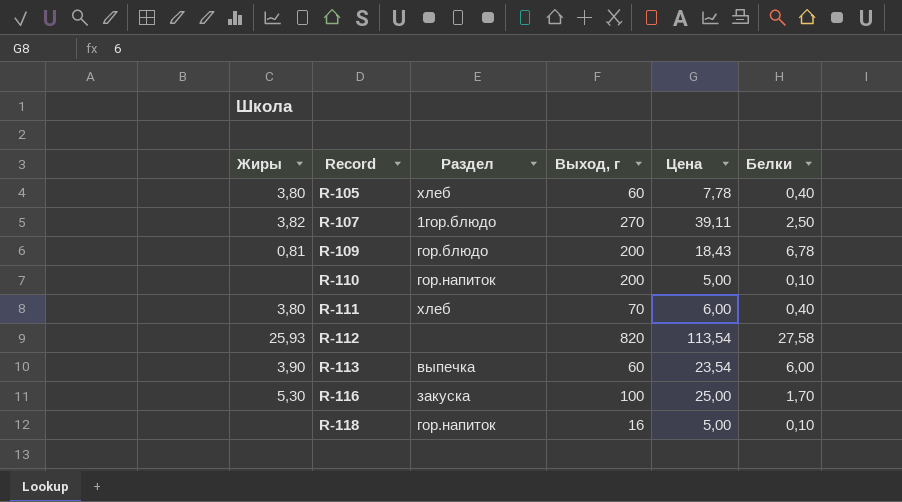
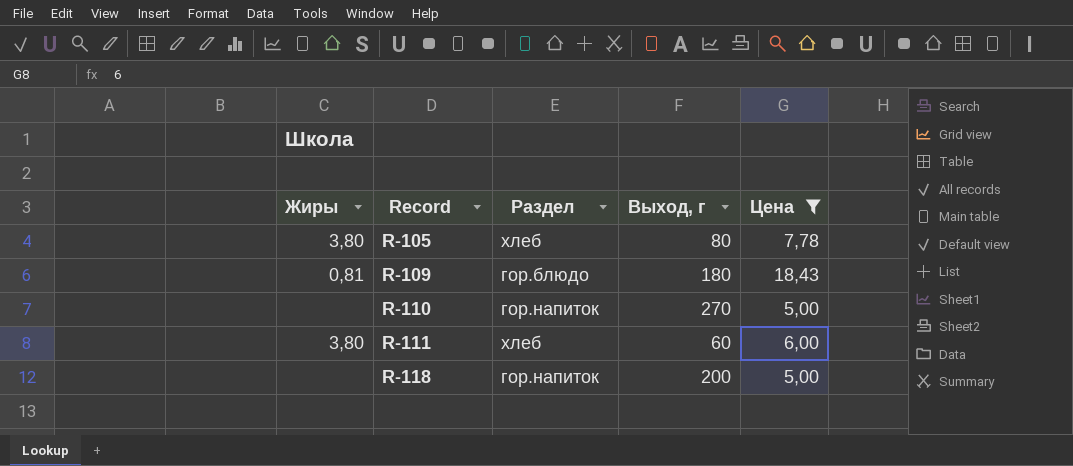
filter: none -> Цена <= 18,43
column Белки | position: 6 -> none
R-105 | Выход, г: 60 -> 80
R-109 | Выход, г: 200 -> 180
R-110 | Выход, г: 200 -> 270
R-111 | Выход, г: 70 -> 60
R-118 | Выход, г: 16 -> 200

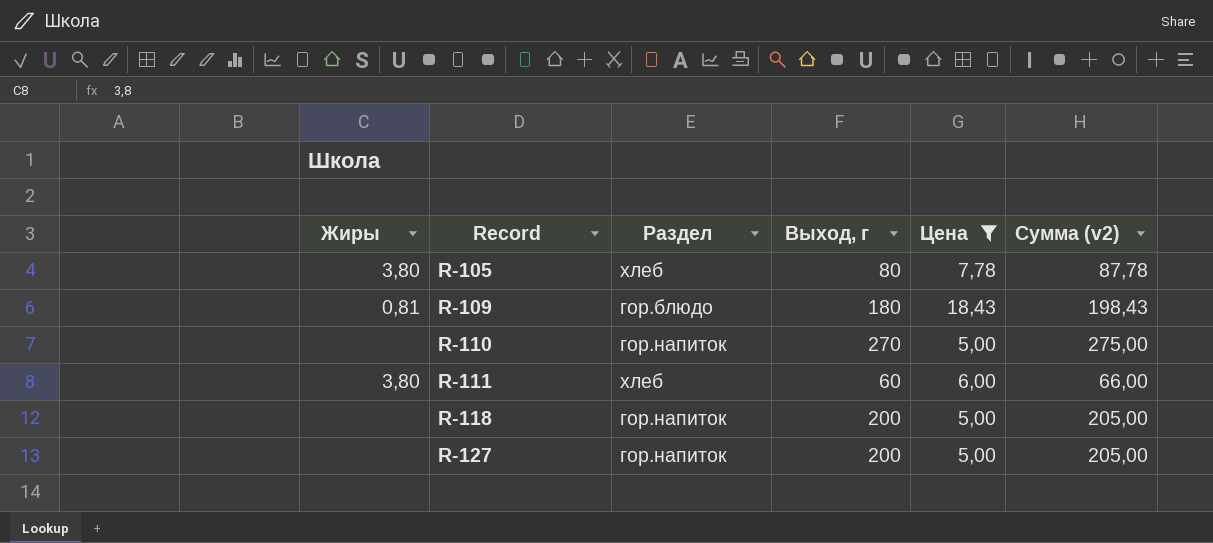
column Сумма (v2) | formula: none -> [Выход, г] + [Цена]
row R-127: none -> none | гор.напиток | 200 | 5,00 | 205,00

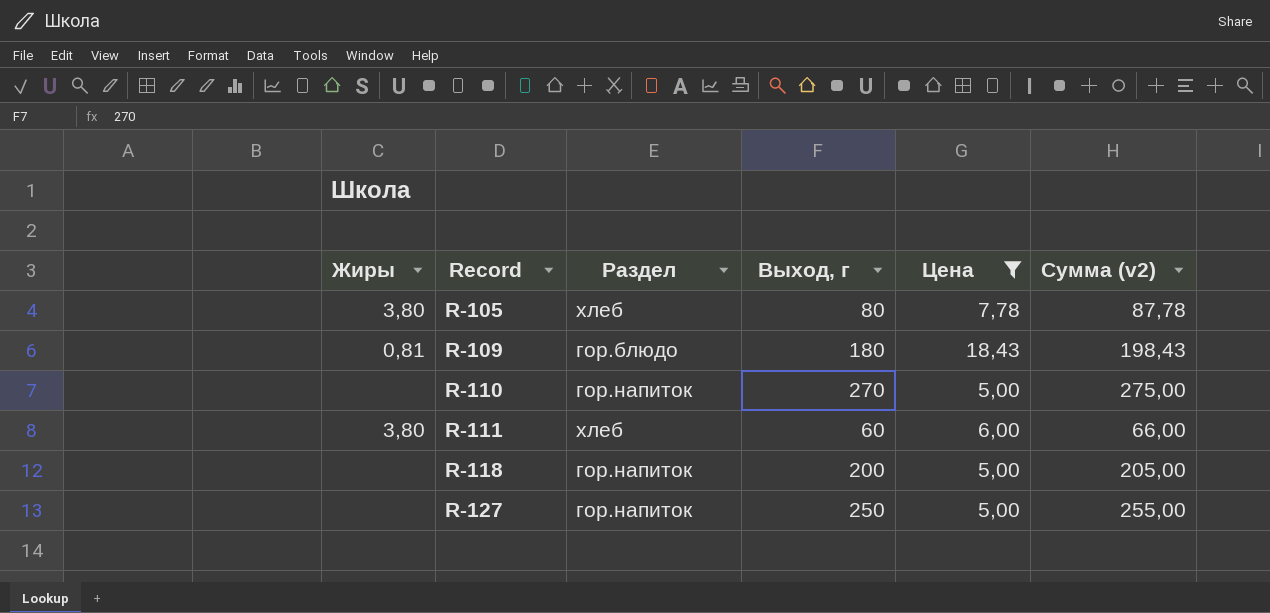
R-127 | Выход, г: 200 -> 250
R-127 | Сумма (v2): 205,00 -> 255,00

